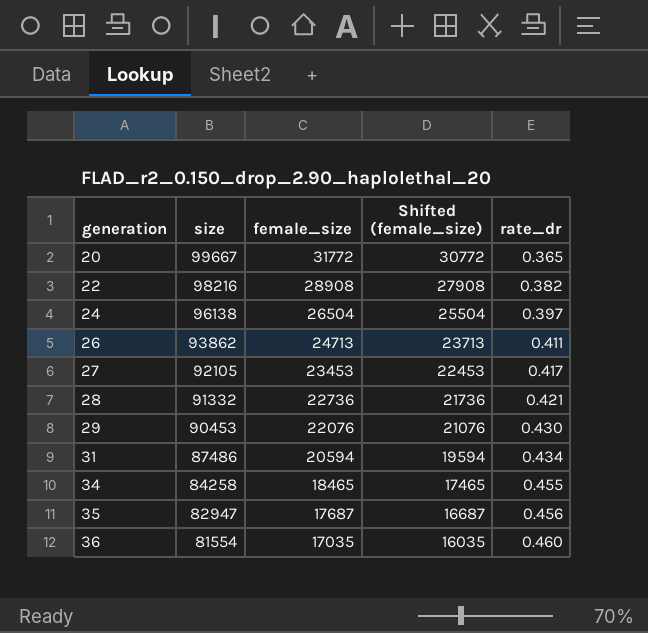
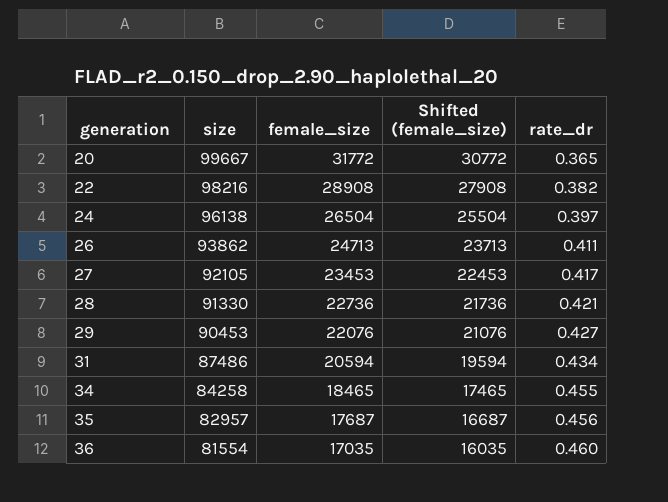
28 | size: 91332 -> 91330
29 | rate_dr: 0.430 -> 0.427
35 | size: 82947 -> 82957

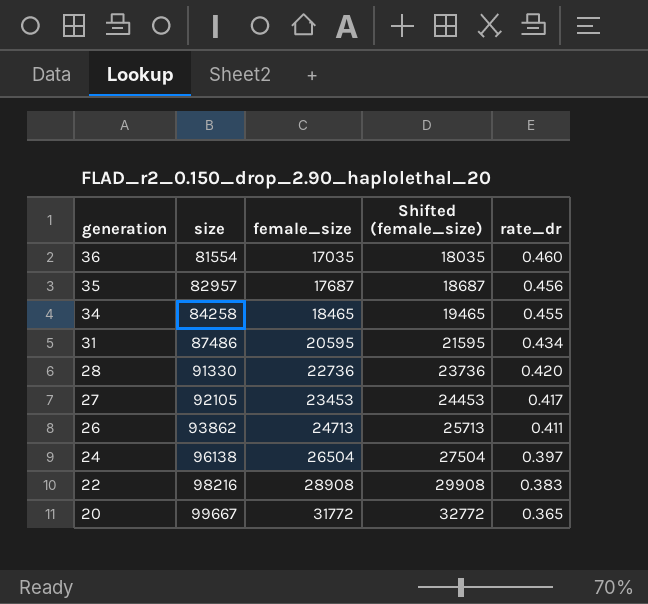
row order: generation ascending -> generation descending
column Shifted (female_size) | formula: [female_size] - 1000 -> [female_size] + 1000
row 29: 90453 | 22076 | 21076 | 0.427 -> none
31 | female_size: 20594 -> 20595
28 | rate_dr: 0.421 -> 0.420
22 | rate_dr: 0.382 -> 0.383

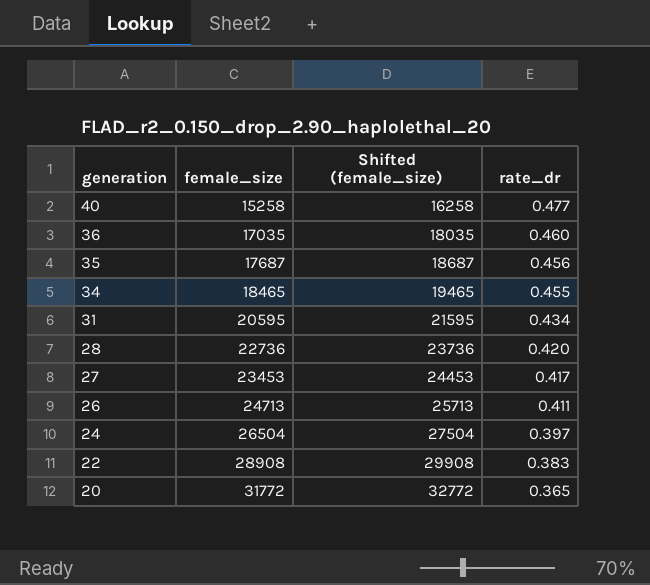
column size | position: 2 -> none
row 40: none -> 15258 | 16258 | 0.477

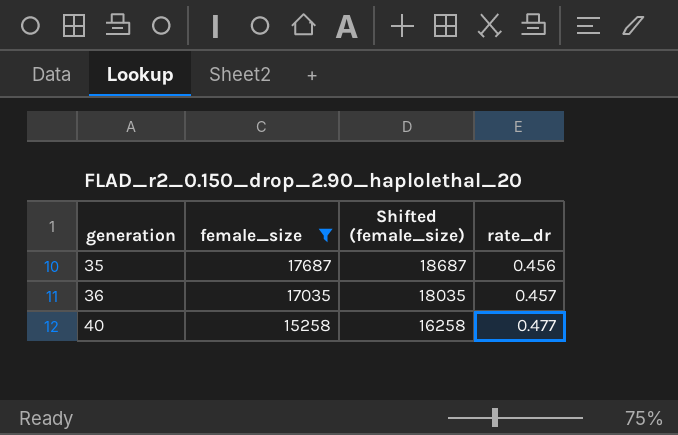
filter: none -> female_size <= 17687
row order: generation descending -> generation ascending
36 | rate_dr: 0.460 -> 0.457

